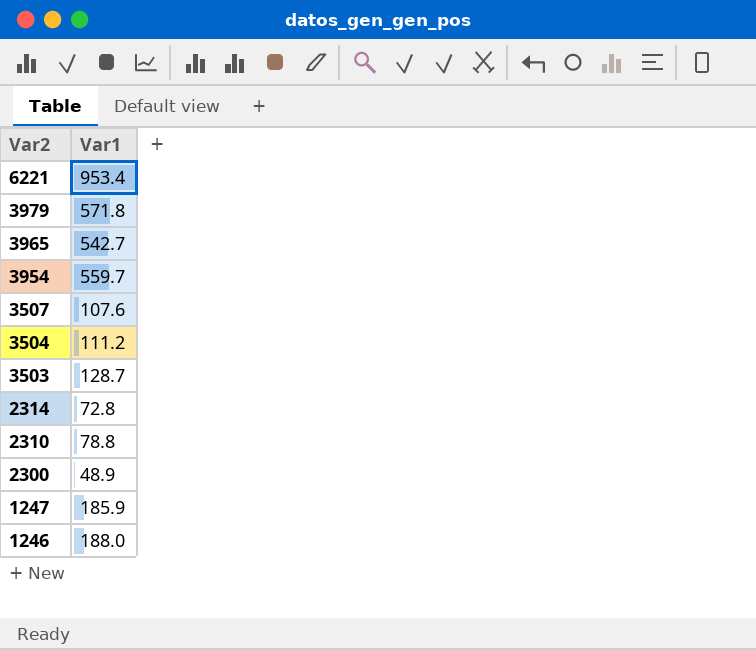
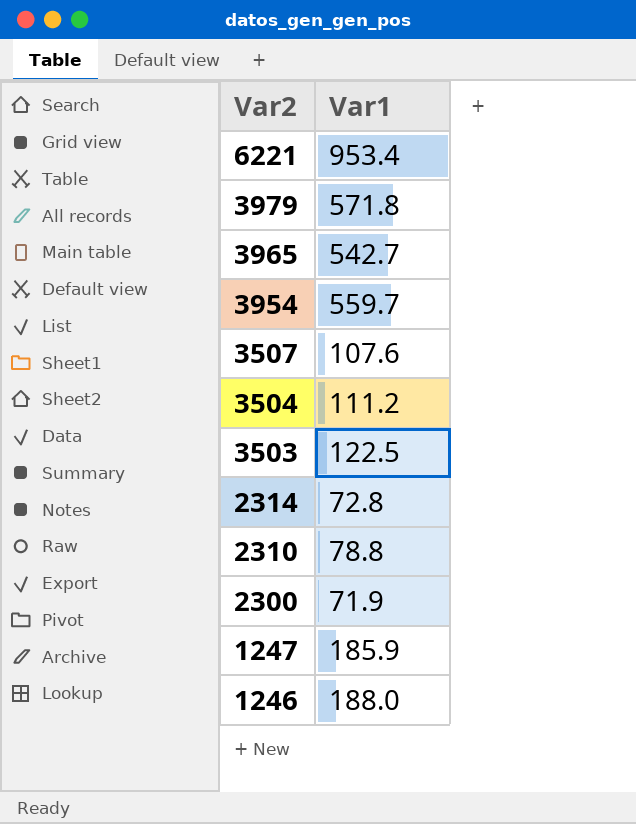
3503 | Var1: 128.7 -> 122.5
2300 | Var1: 48.9 -> 71.9

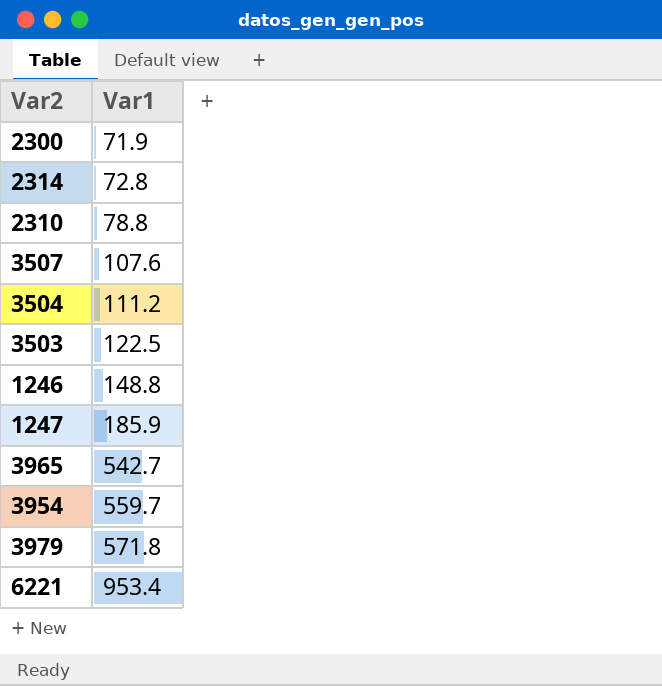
row order: Var2 descending -> Var1 ascending
1246 | Var1: 188.0 -> 148.8

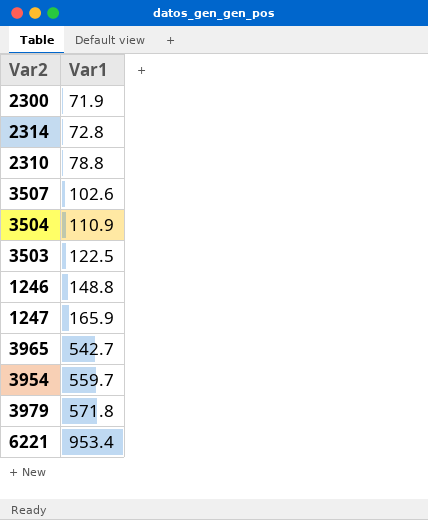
3507 | Var1: 107.6 -> 102.6
3504 | Var1: 111.2 -> 110.9
1247 | Var1: 185.9 -> 165.9

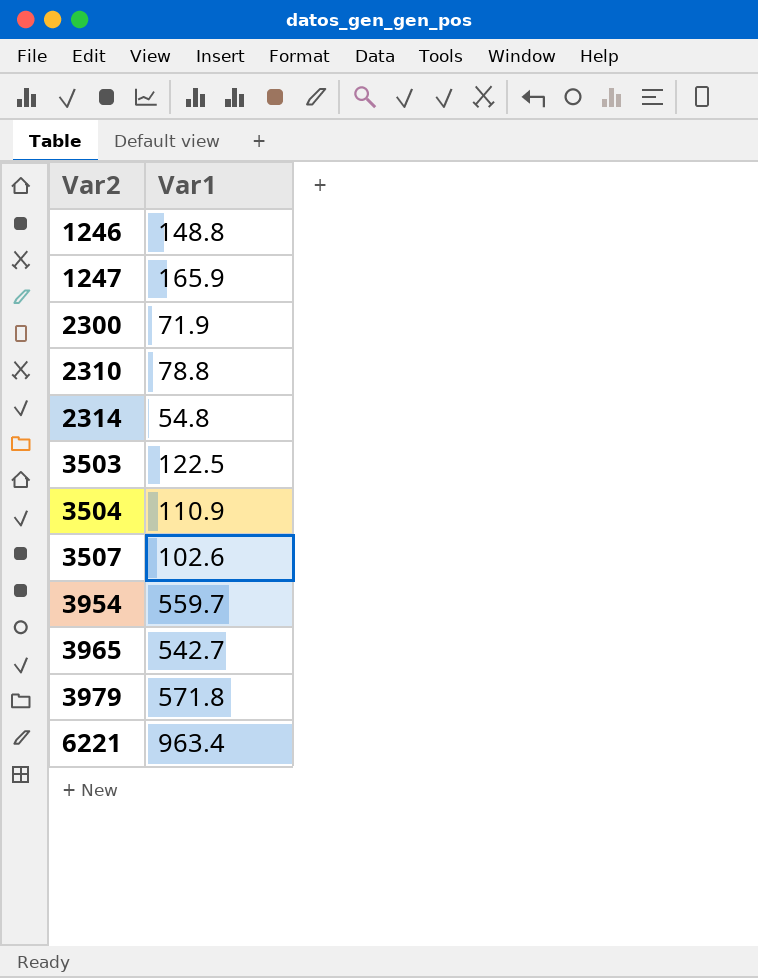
row order: Var1 ascending -> Var2 ascending
2314 | Var1: 72.8 -> 54.8
6221 | Var1: 953.4 -> 963.4

